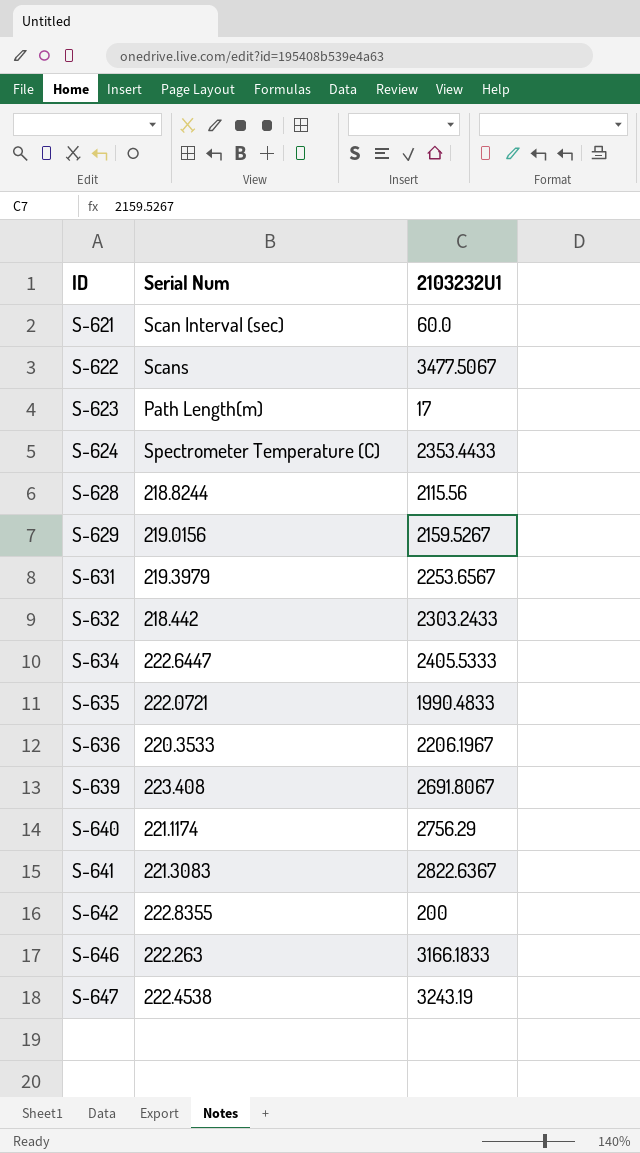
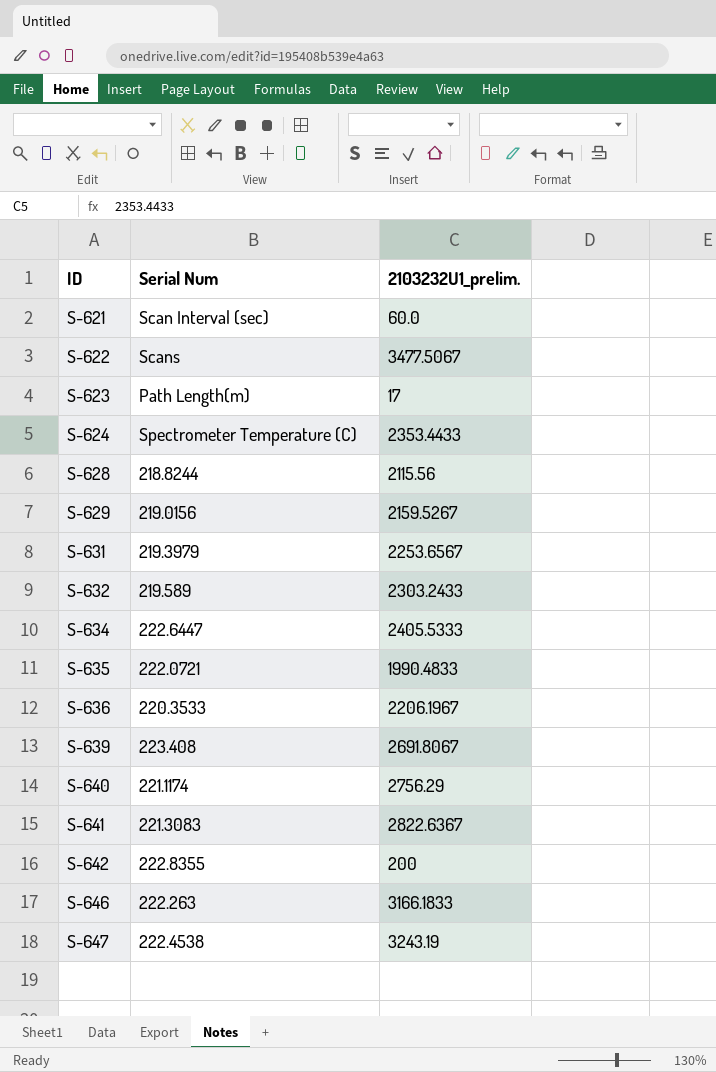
column name: 2103232U1 -> 2103232U1_prelim.
S-632 | Serial Num: 218.442 -> 219.589

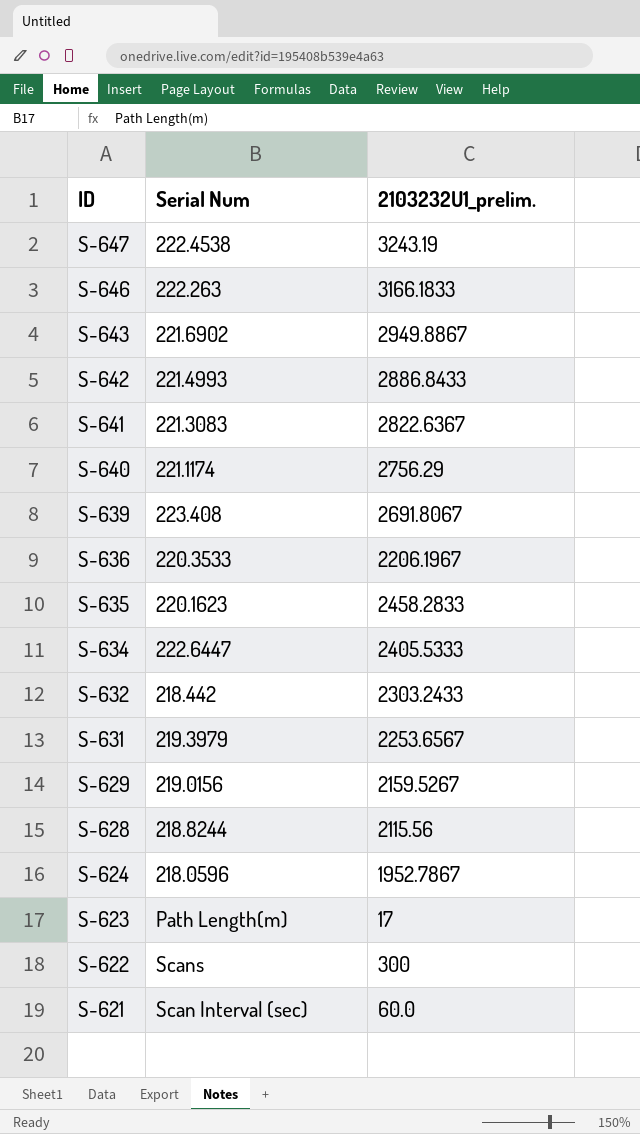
row order: ID ascending -> ID descending
row S-643: none -> 221.6902 | 2949.8867
S-642 | Serial Num: 222.8355 -> 221.4993
S-642 | 2103232U1_prelim.: 200 -> 2886.8433
S-635 | Serial Num: 222.0721 -> 220.1623
S-635 | 2103232U1_prelim.: 1990.4833 -> 2458.2833
S-632 | Serial Num: 219.589 -> 218.442
S-624 | Serial Num: Spectrometer Temperature (C) -> 218.0596
S-624 | 2103232U1_prelim.: 2353.4433 -> 1952.7867
S-622 | 2103232U1_prelim.: 3477.5067 -> 300

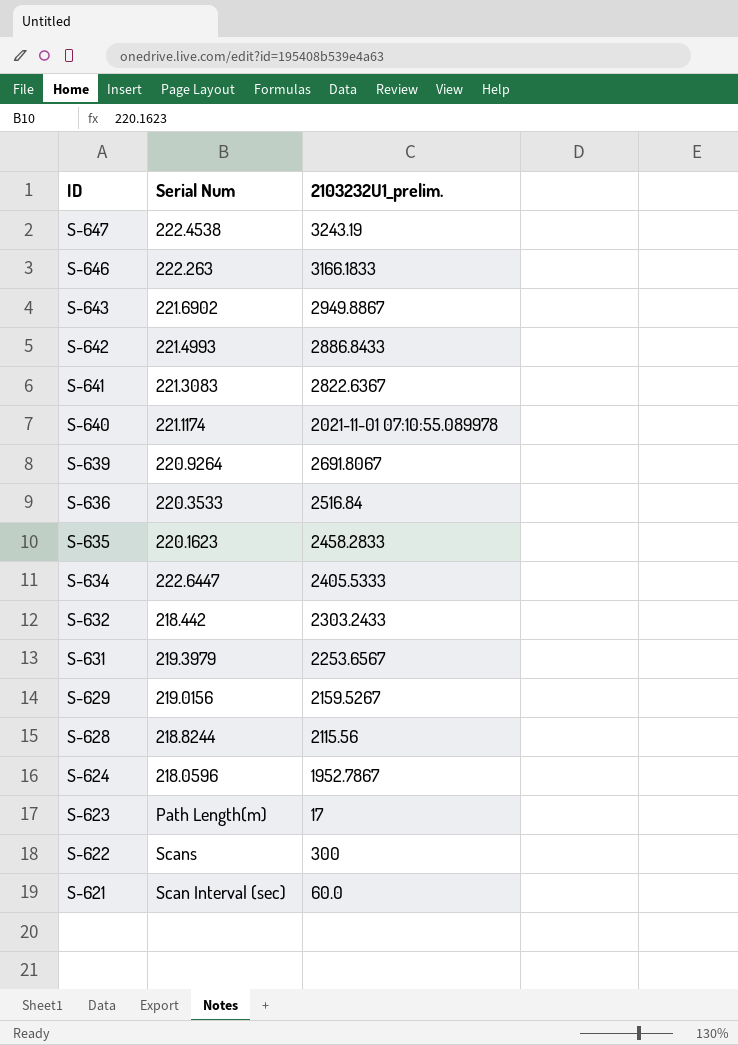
S-640 | 2103232U1_prelim.: 2756.29 -> 2021-11-01 07:10:55.089978
S-639 | Serial Num: 223.408 -> 220.9264
S-636 | 2103232U1_prelim.: 2206.1967 -> 2516.84

